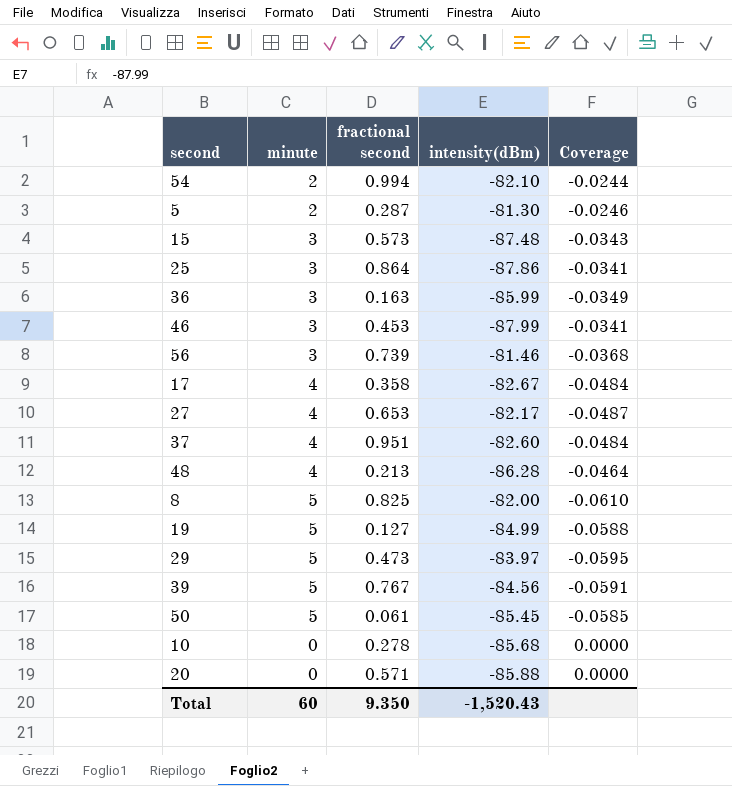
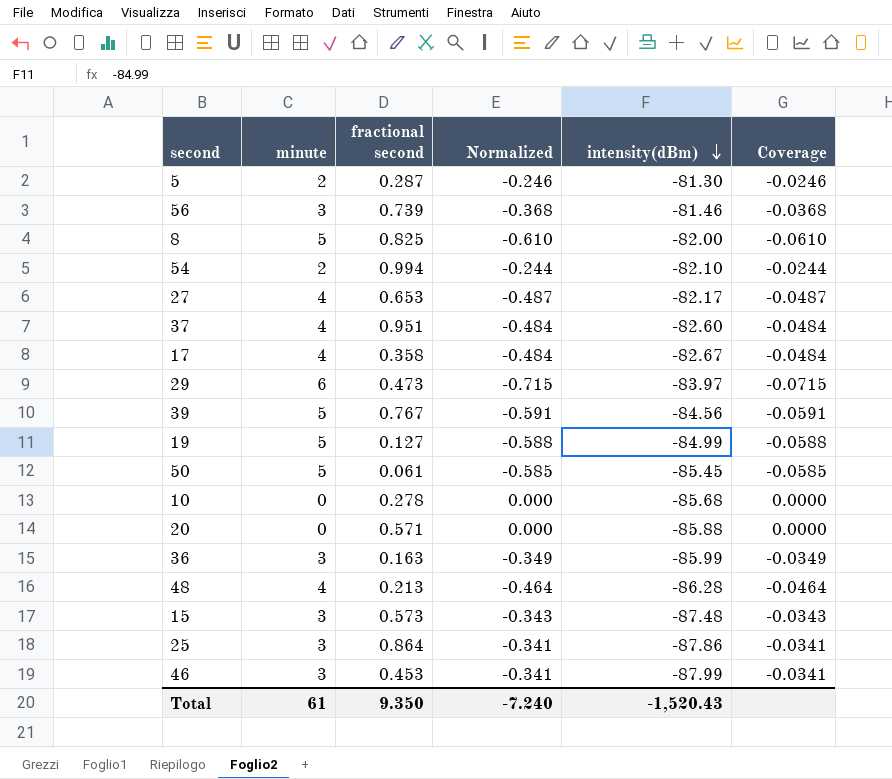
row order: none -> intensity(dBm) descending
column Normalized | formula: none -> [Coverage] * 10
29 | minute: 5 -> 6
29 | Coverage: -0.0595 -> -0.0715
Total | minute: 60 -> 61

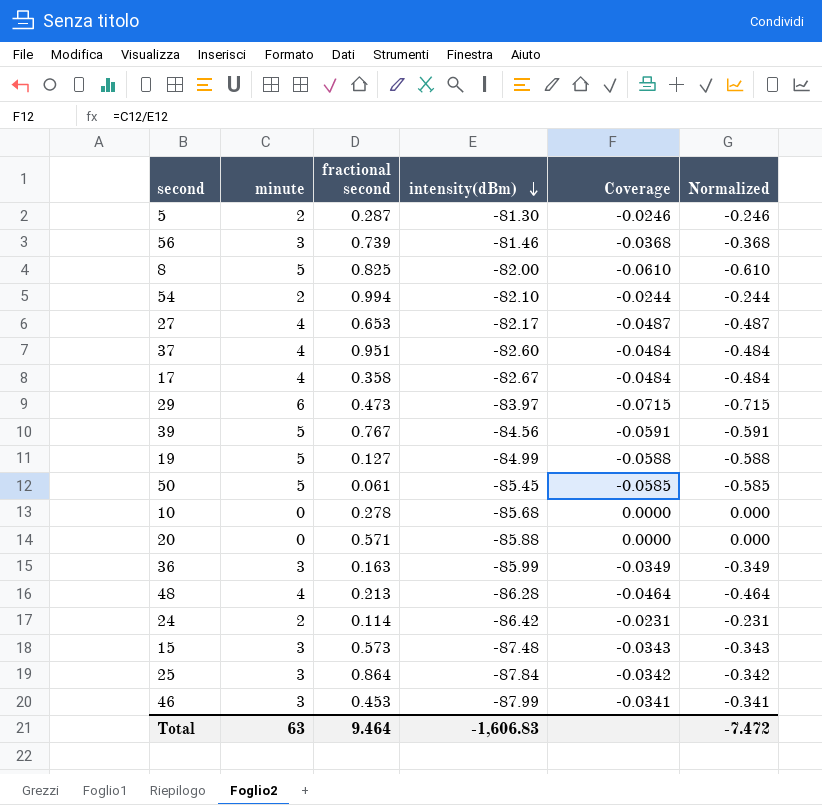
column Normalized | position: 4 -> 6
row 24: none -> 2 | 0.114 | -86.42 | -0.0231 | -0.231
25 | intensity(dBm): -87.86 -> -87.84
25 | Coverage: -0.0341 -> -0.0342
25 | Normalized: -0.341 -> -0.342
Total | minute: 61 -> 63
Total | fractional second: 9.350 -> 9.464
Total | intensity(dBm): -1,520.43 -> -1,606.83
Total | Normalized: -7.240 -> -7.472

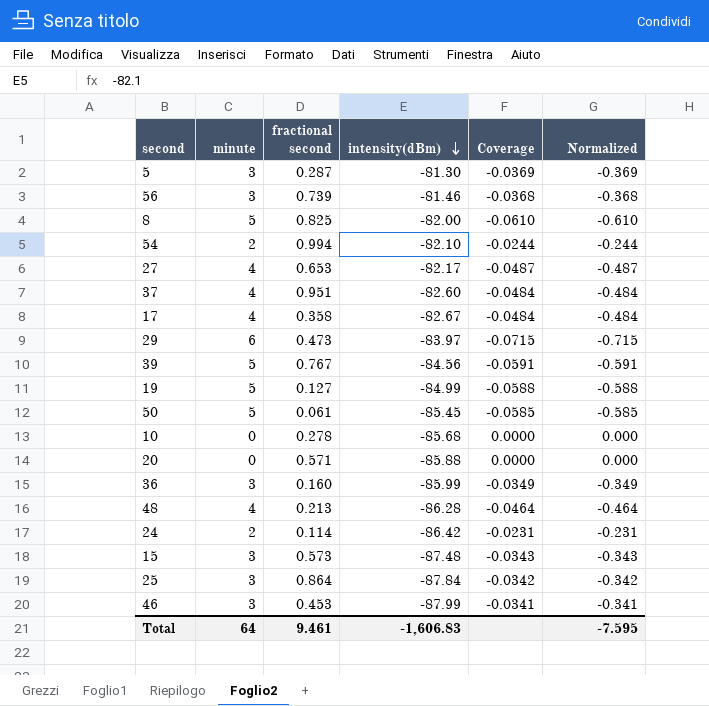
5 | minute: 2 -> 3
5 | Coverage: -0.0246 -> -0.0369
5 | Normalized: -0.246 -> -0.369
36 | fractional second: 0.163 -> 0.160
Total | minute: 63 -> 64
Total | fractional second: 9.464 -> 9.461
Total | Normalized: -7.472 -> -7.595

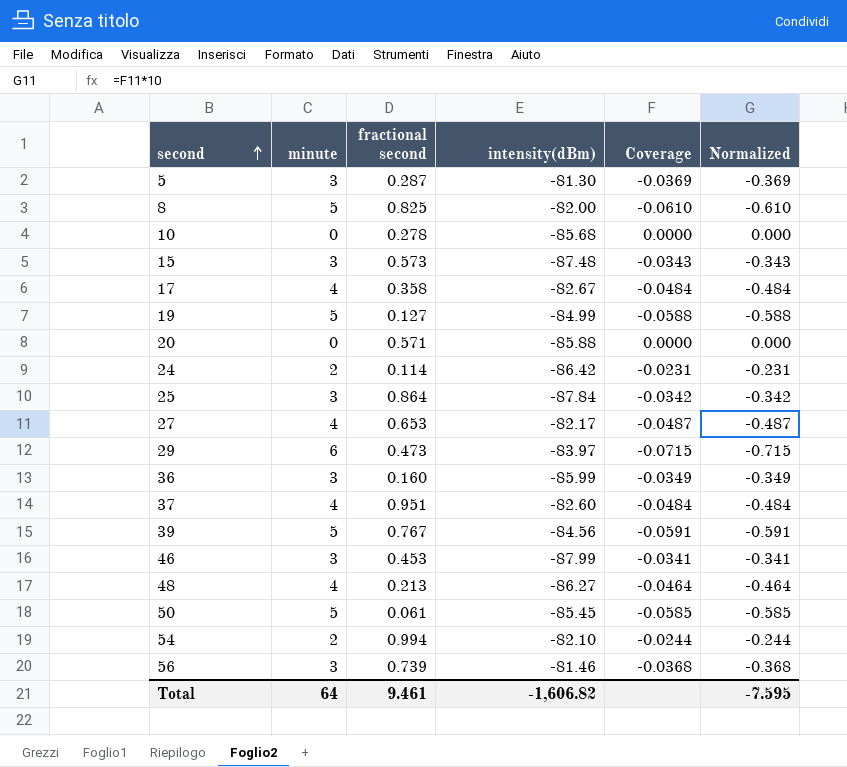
row order: intensity(dBm) descending -> second ascending
48 | intensity(dBm): -86.28 -> -86.27
Total | intensity(dBm): -1,606.83 -> -1,606.82

